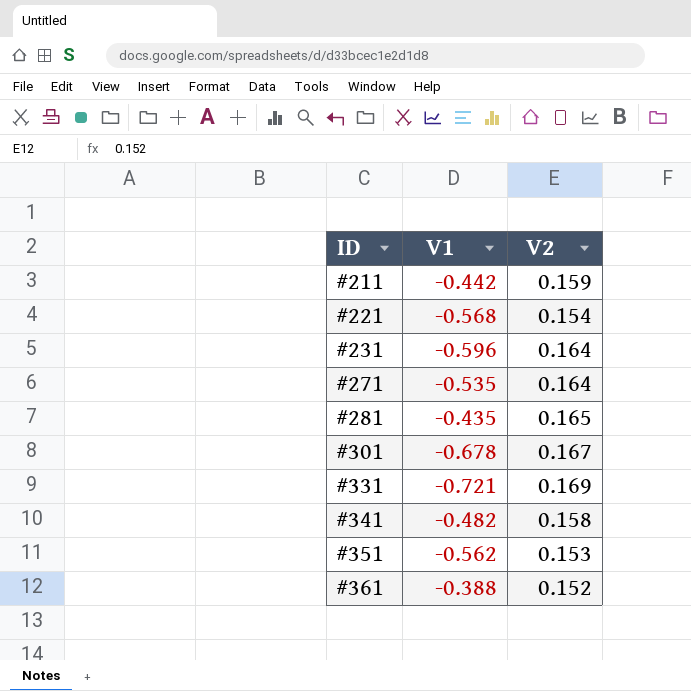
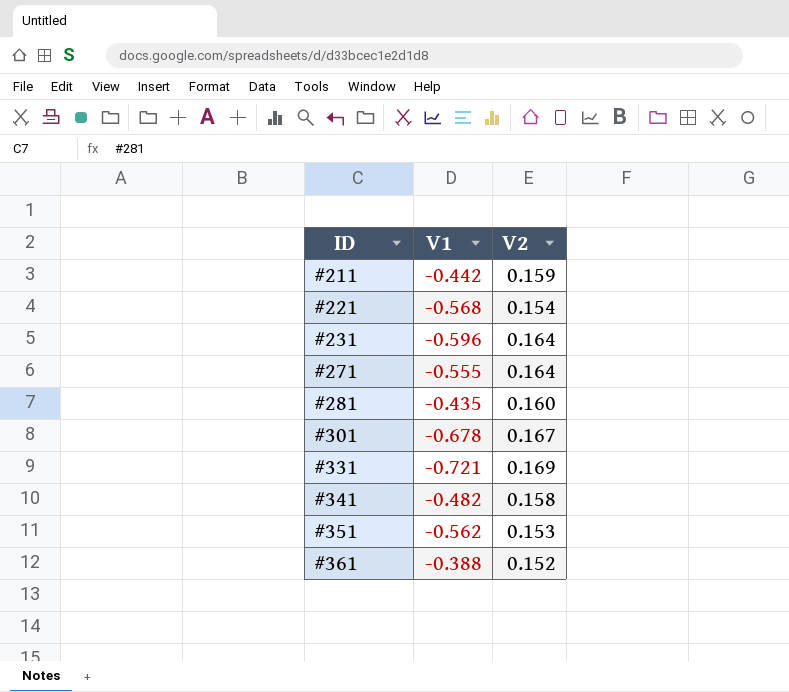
#271 | V1: -0.535 -> -0.555
#281 | V2: 0.165 -> 0.160

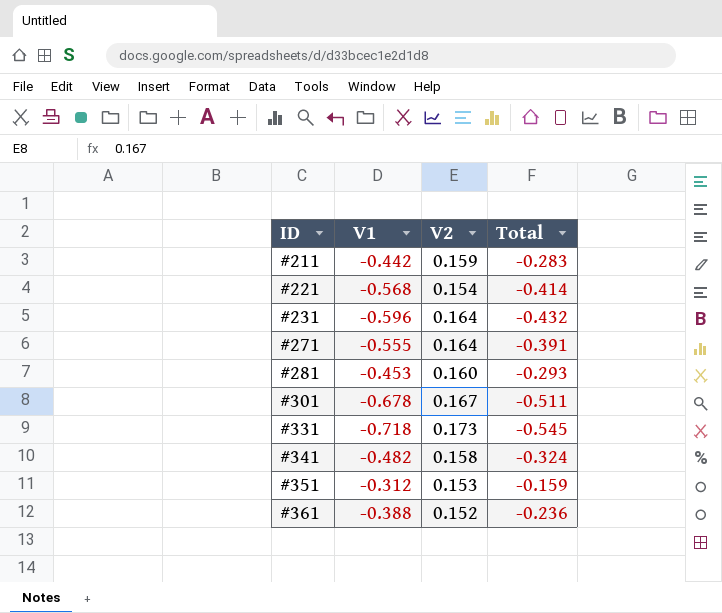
column Total | formula: none -> [V1] + [V2]
#281 | V1: -0.435 -> -0.453
#331 | V1: -0.721 -> -0.718
#331 | V2: 0.169 -> 0.173
#351 | V1: -0.562 -> -0.312

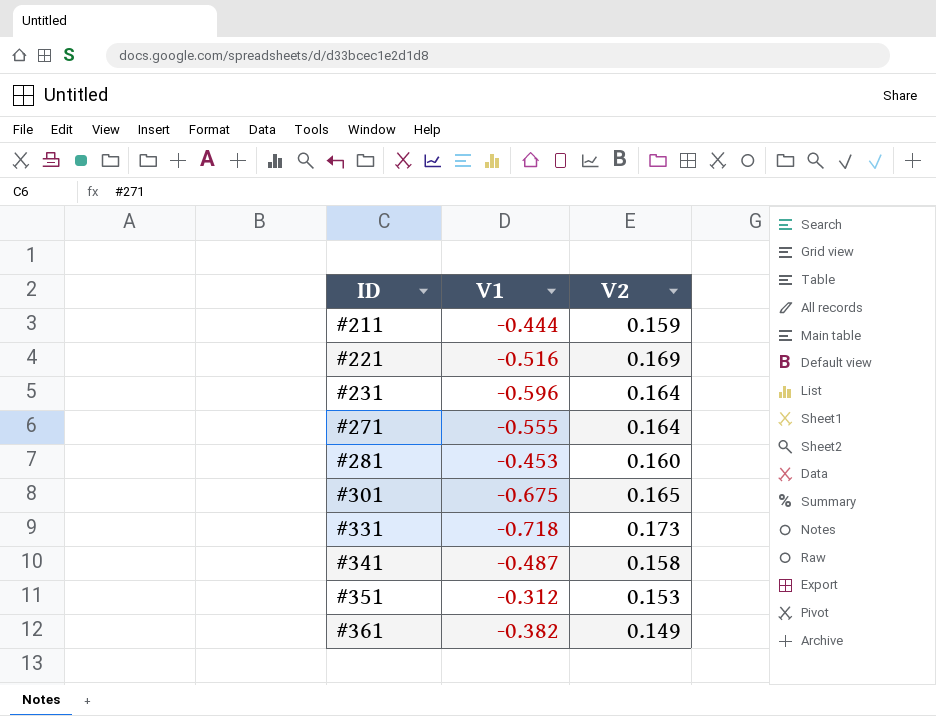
column Total | formula: [V1] + [V2] -> none
#211 | V1: -0.442 -> -0.444
#221 | V1: -0.568 -> -0.516
#221 | V2: 0.154 -> 0.169
#301 | V1: -0.678 -> -0.675
#301 | V2: 0.167 -> 0.165
#341 | V1: -0.482 -> -0.487
#361 | V1: -0.388 -> -0.382
#361 | V2: 0.152 -> 0.149

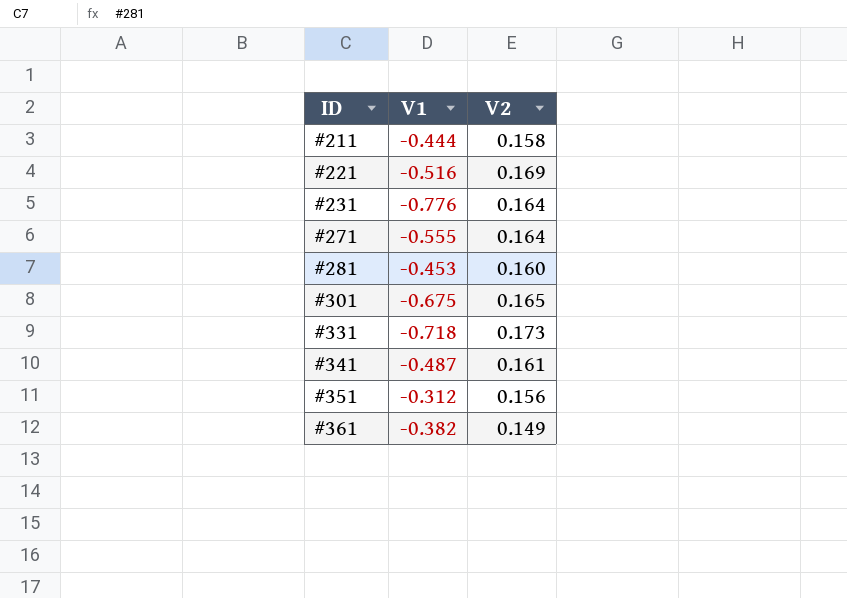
#211 | V2: 0.159 -> 0.158
#231 | V1: -0.596 -> -0.776
#341 | V2: 0.158 -> 0.161
#351 | V2: 0.153 -> 0.156

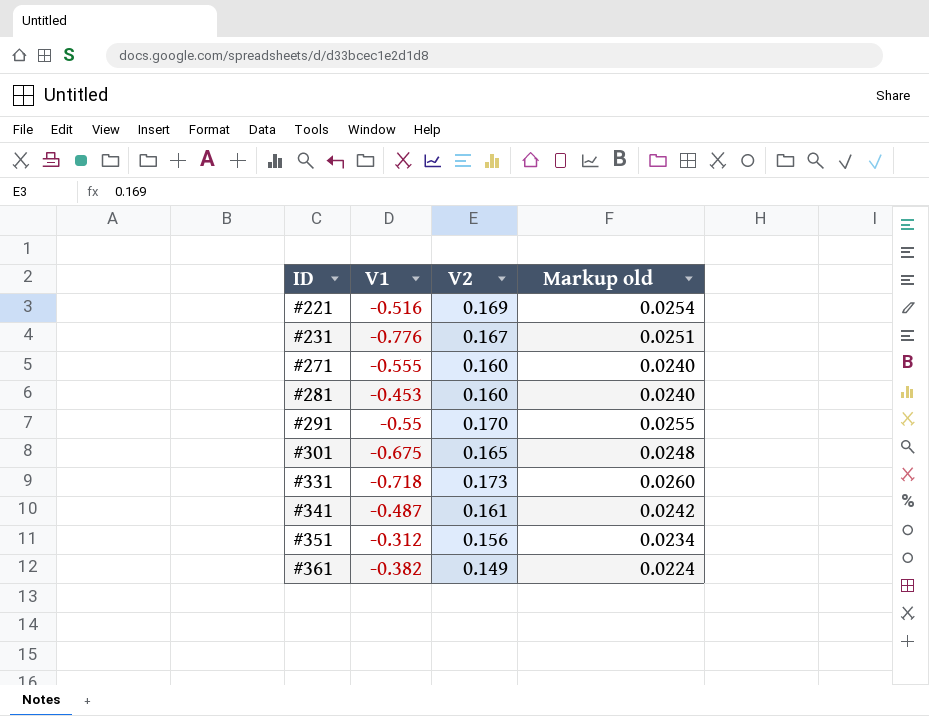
column Markup old | formula: none -> [V2] * 0.15
row #211: -0.444 | 0.158 -> none
#231 | V2: 0.164 -> 0.167
#271 | V2: 0.164 -> 0.160
row #291: none -> -0.55 | 0.170 | 0.0255

